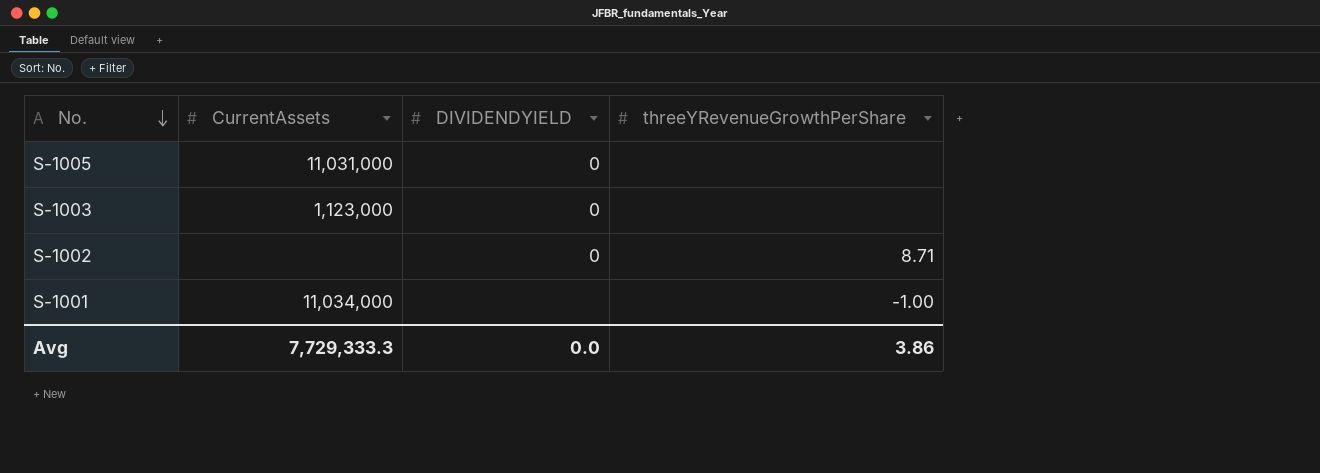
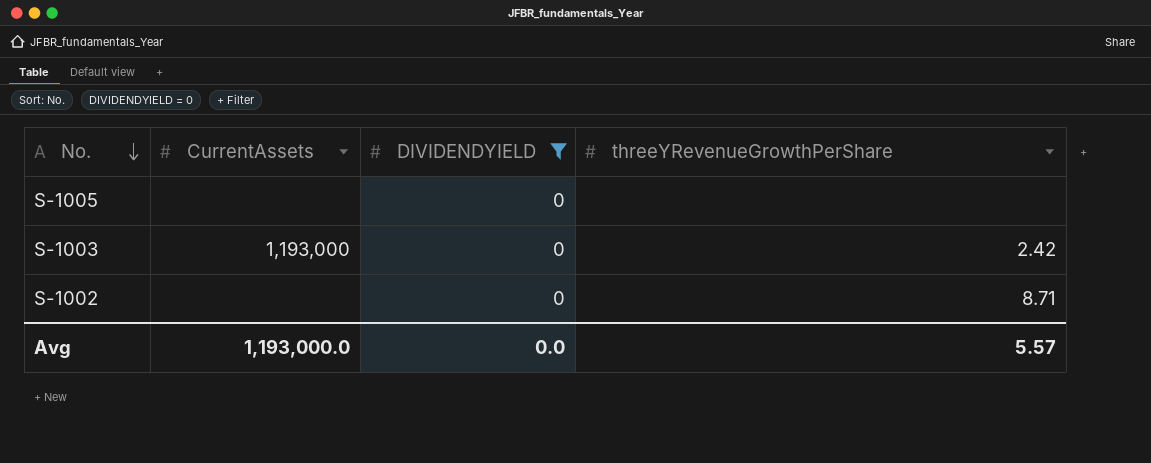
filter: none -> DIVIDENDYIELD = 0
S-1005 | CurrentAssets: 11,031,000 -> none
S-1003 | CurrentAssets: 1,123,000 -> 1,193,000
S-1003 | threeYRevenueGrowthPerShare: none -> 2.42
Avg | CurrentAssets: 7,729,333.3 -> 1,193,000.0
Avg | threeYRevenueGrowthPerShare: 3.86 -> 5.57

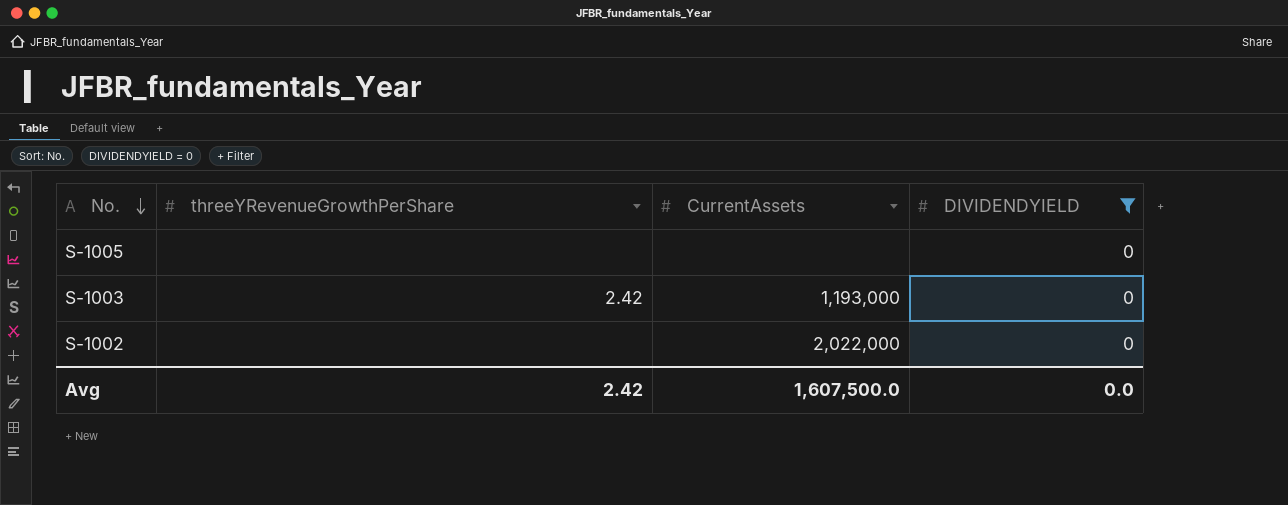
column threeYRevenueGrowthPerShare | position: 4 -> 2
S-1002 | threeYRevenueGrowthPerShare: 8.71 -> none
S-1002 | CurrentAssets: none -> 2,022,000
Avg | threeYRevenueGrowthPerShare: 5.57 -> 2.42
Avg | CurrentAssets: 1,193,000.0 -> 1,607,500.0

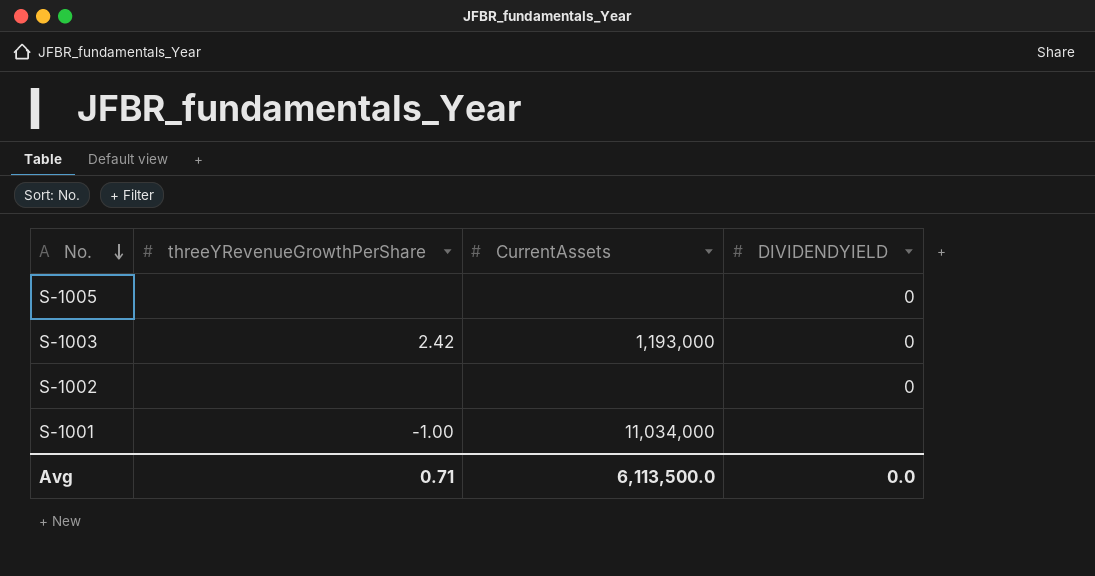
filter: DIVIDENDYIELD = 0 -> none
S-1002 | CurrentAssets: 2,022,000 -> none
Avg | threeYRevenueGrowthPerShare: 2.42 -> 0.71
Avg | CurrentAssets: 1,607,500.0 -> 6,113,500.0

